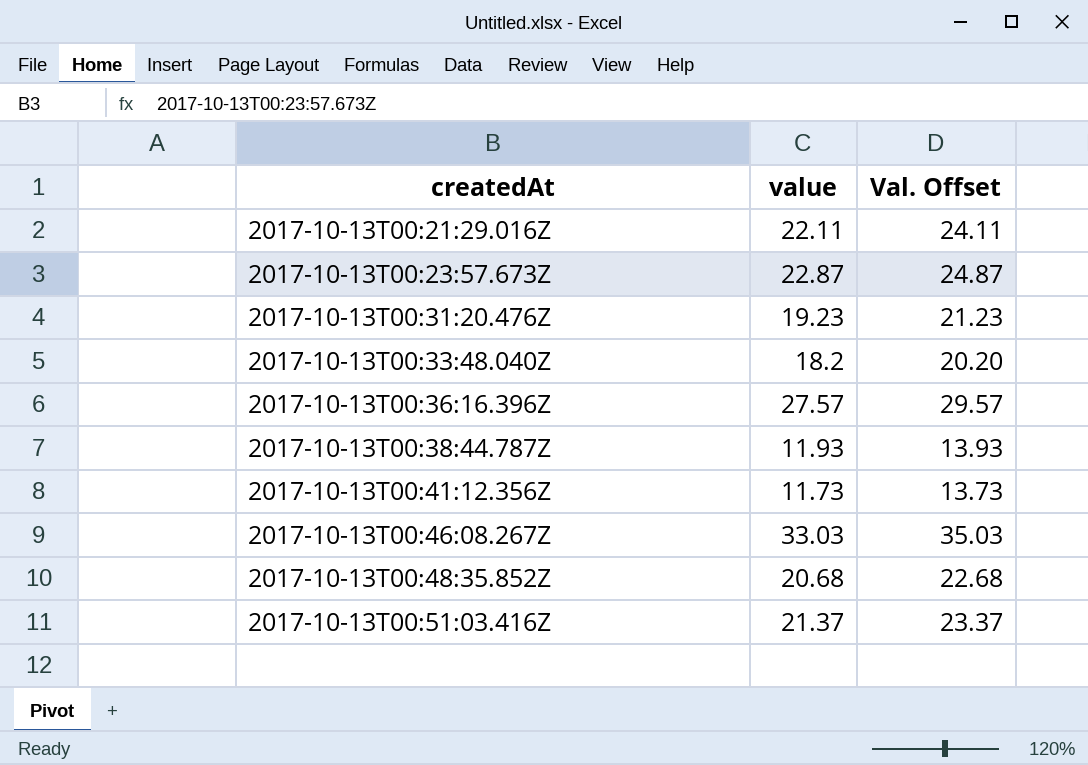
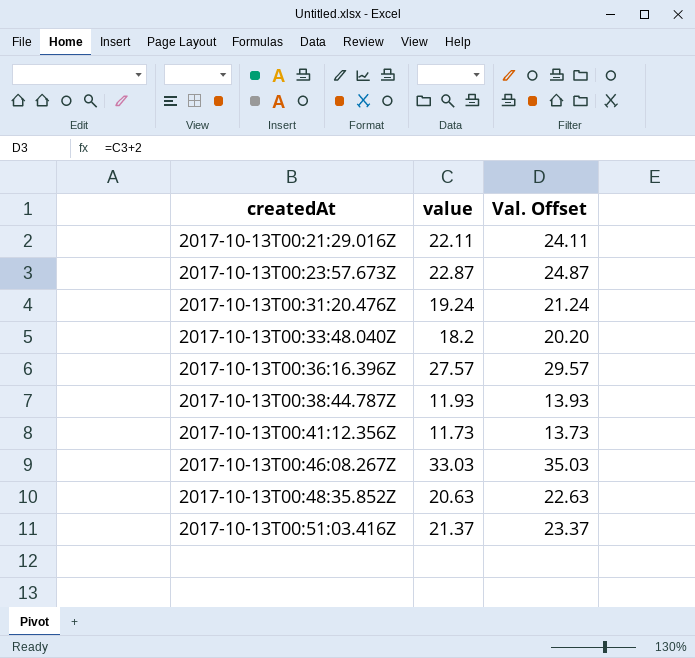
2017-10-13T00:31:20.476Z | value: 19.23 -> 19.24
2017-10-13T00:31:20.476Z | Val. Offset: 21.23 -> 21.24
2017-10-13T00:48:35.852Z | value: 20.68 -> 20.63
2017-10-13T00:48:35.852Z | Val. Offset: 22.68 -> 22.63

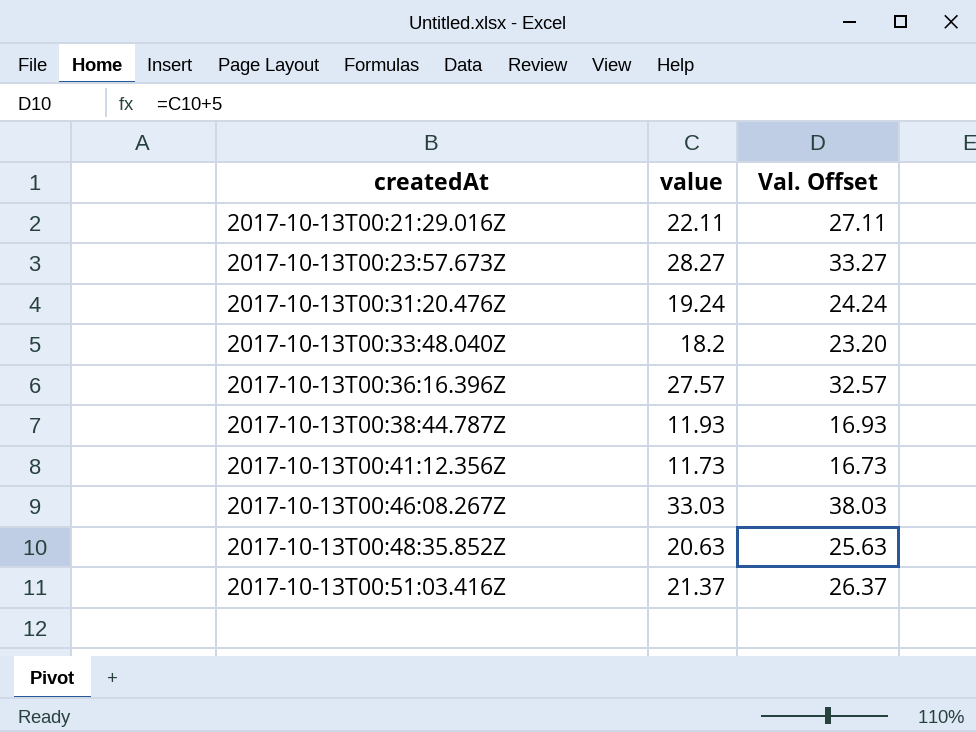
column Val. Offset | formula: [value] + 2 -> [value] + 5
2017-10-13T00:23:57.673Z | value: 22.87 -> 28.27

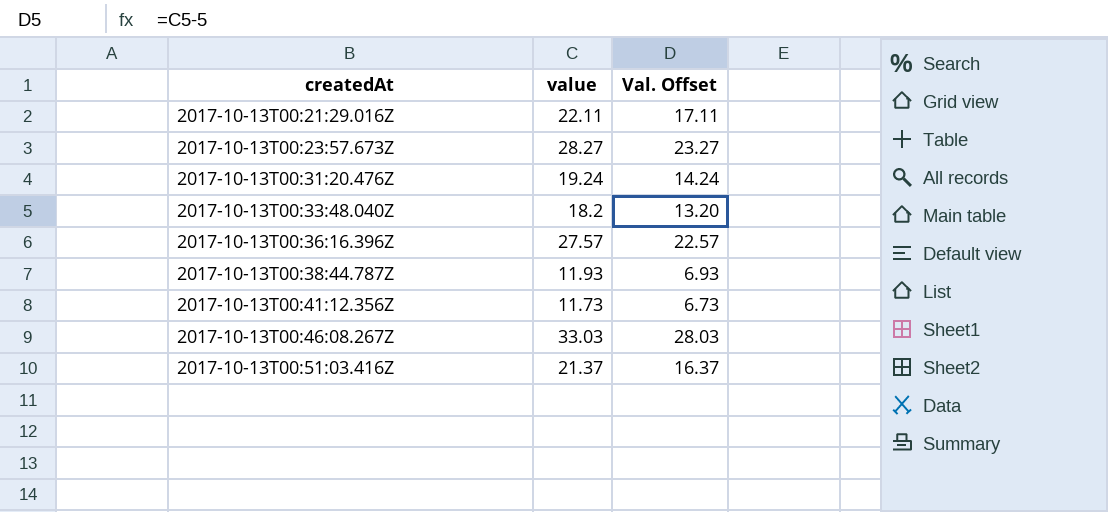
column Val. Offset | formula: [value] + 5 -> [value] - 5
row 2017-10-13T00:48:35.852Z: 20.63 | 25.63 -> none

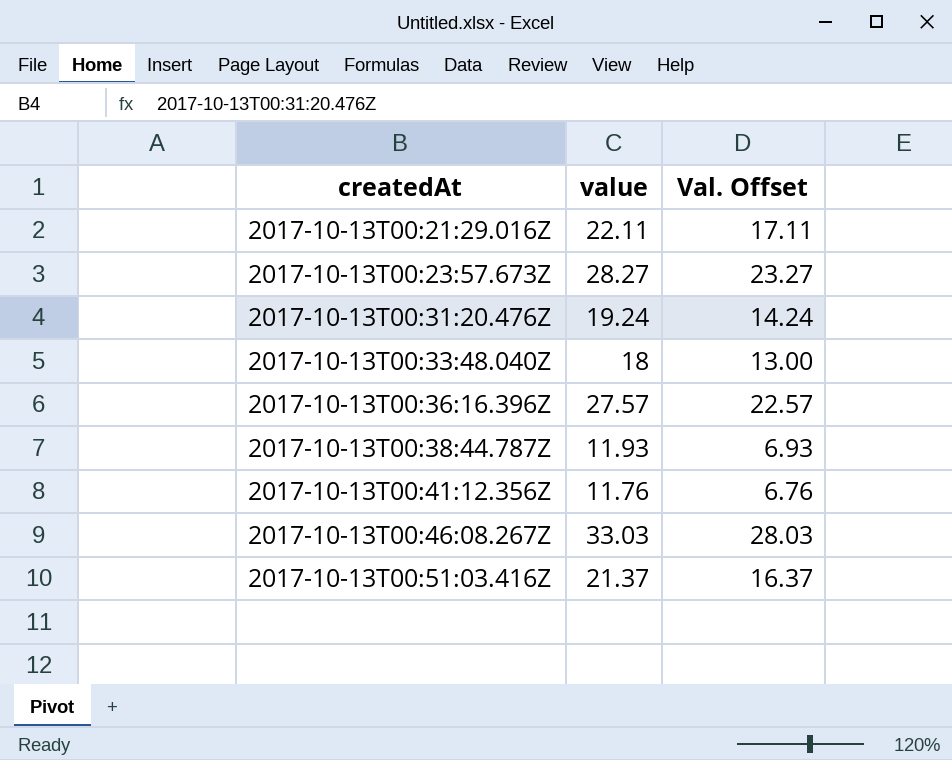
2017-10-13T00:33:48.040Z | value: 18.2 -> 18
2017-10-13T00:33:48.040Z | Val. Offset: 13.20 -> 13.00
2017-10-13T00:41:12.356Z | value: 11.73 -> 11.76
2017-10-13T00:41:12.356Z | Val. Offset: 6.73 -> 6.76

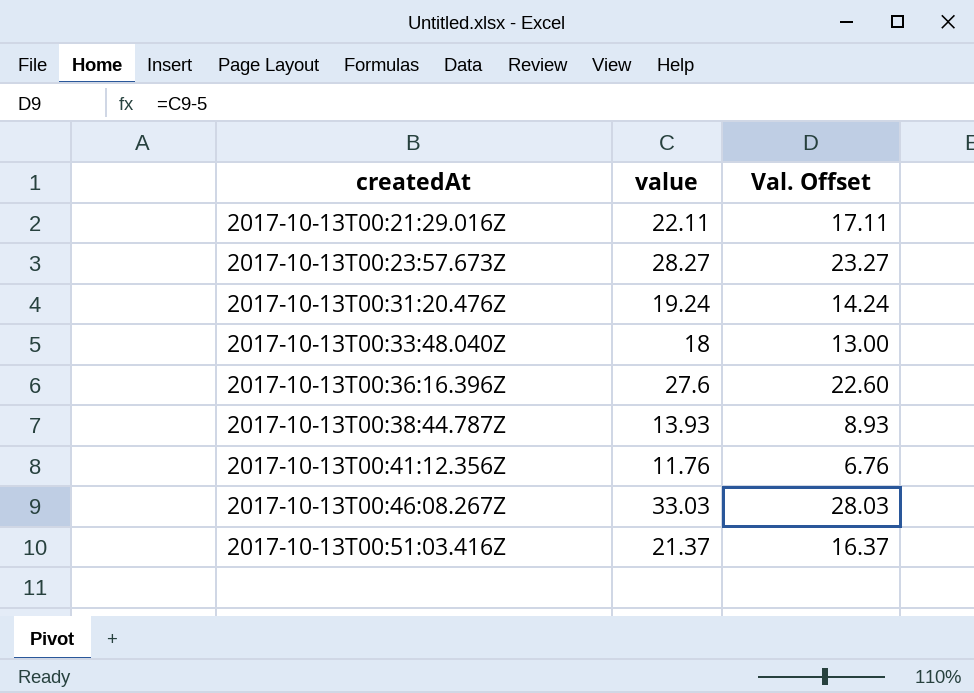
2017-10-13T00:36:16.396Z | value: 27.57 -> 27.6
2017-10-13T00:36:16.396Z | Val. Offset: 22.57 -> 22.60
2017-10-13T00:38:44.787Z | value: 11.93 -> 13.93
2017-10-13T00:38:44.787Z | Val. Offset: 6.93 -> 8.93

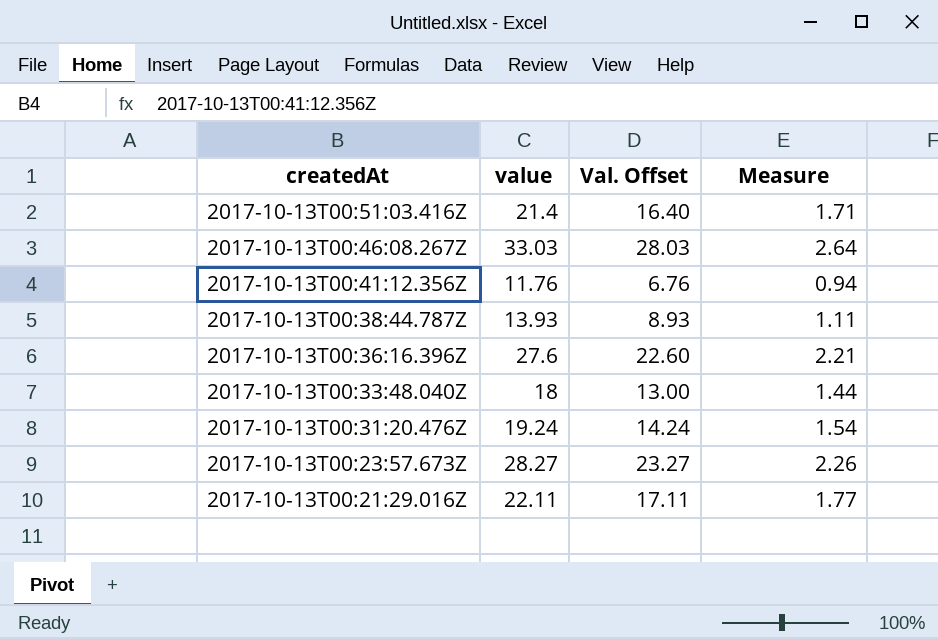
row order: createdAt ascending -> createdAt descending
column Measure | formula: none -> [value] * 0.08
2017-10-13T00:51:03.416Z | value: 21.37 -> 21.4
2017-10-13T00:51:03.416Z | Val. Offset: 16.37 -> 16.40

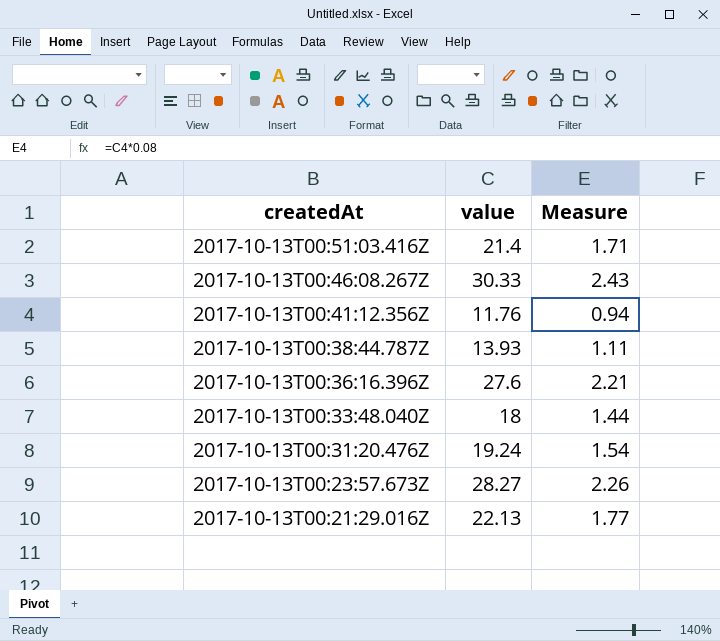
column Val. Offset | formula: [value] - 5 -> none
2017-10-13T00:46:08.267Z | value: 33.03 -> 30.33
2017-10-13T00:46:08.267Z | Measure: 2.64 -> 2.43
2017-10-13T00:21:29.016Z | value: 22.11 -> 22.13

